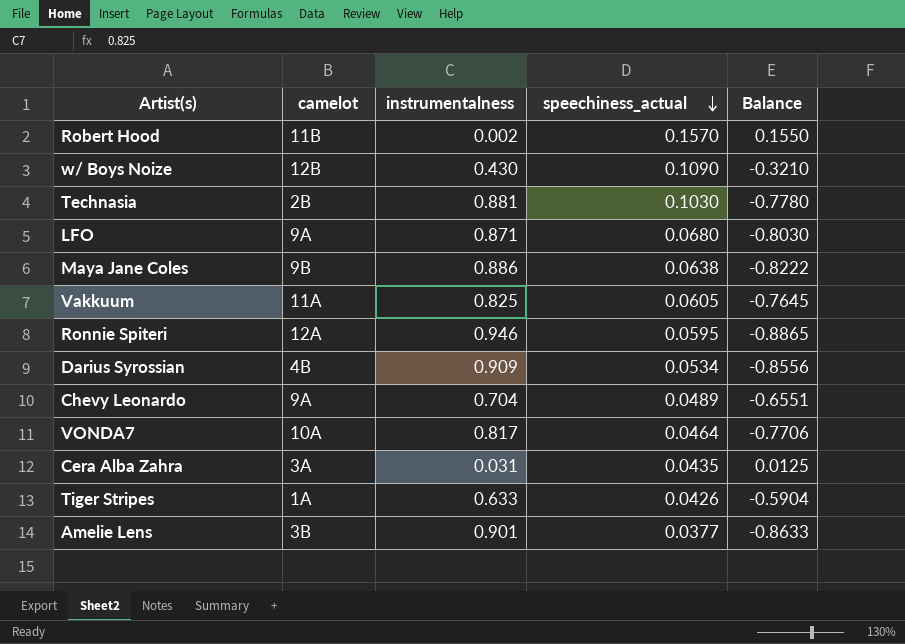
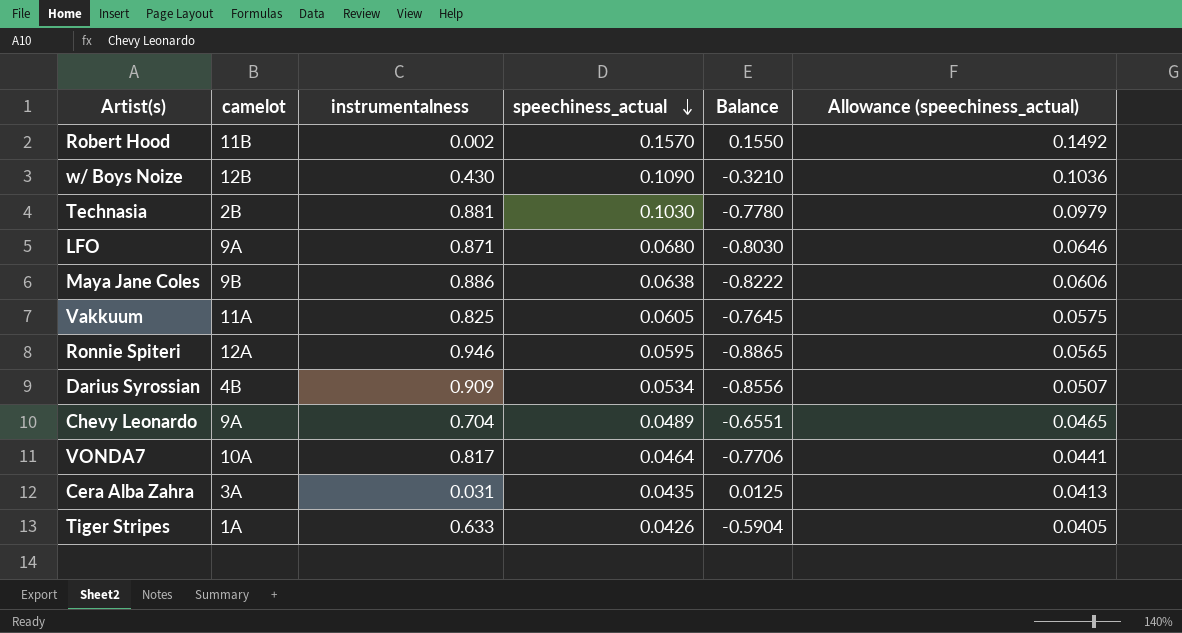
column Allowance (speechiness_actual) | formula: none -> [speechiness_actual] * 0.95
row Amelie Lens: 3B | 0.901 | 0.0377 | -0.8633 -> none

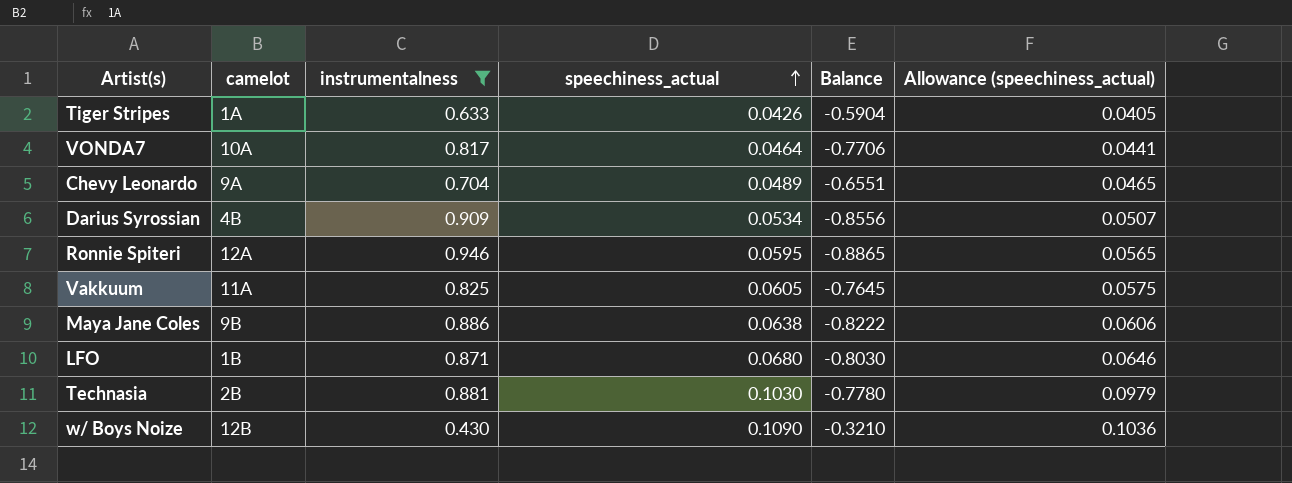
filter: none -> instrumentalness >= 0.430
row order: speechiness_actual descending -> speechiness_actual ascending
LFO | camelot: 9A -> 1B

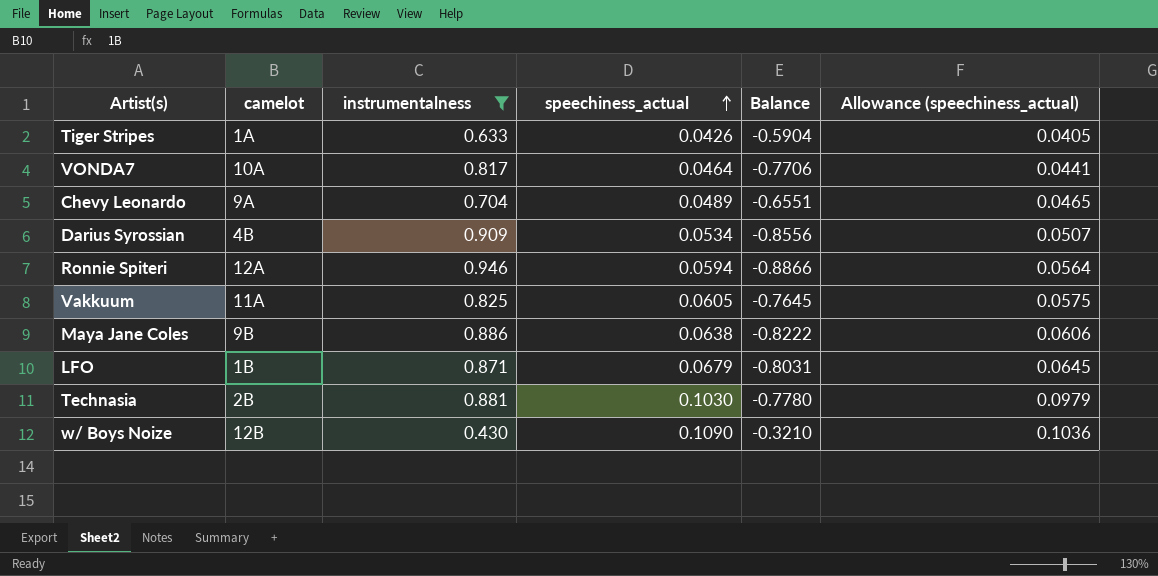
Ronnie Spiteri | speechiness_actual: 0.0595 -> 0.0594
Ronnie Spiteri | Balance: -0.8865 -> -0.8866
Ronnie Spiteri | Allowance (speechiness_actual): 0.0565 -> 0.0564
LFO | speechiness_actual: 0.0680 -> 0.0679
LFO | Balance: -0.8030 -> -0.8031
LFO | Allowance (speechiness_actual): 0.0646 -> 0.0645

